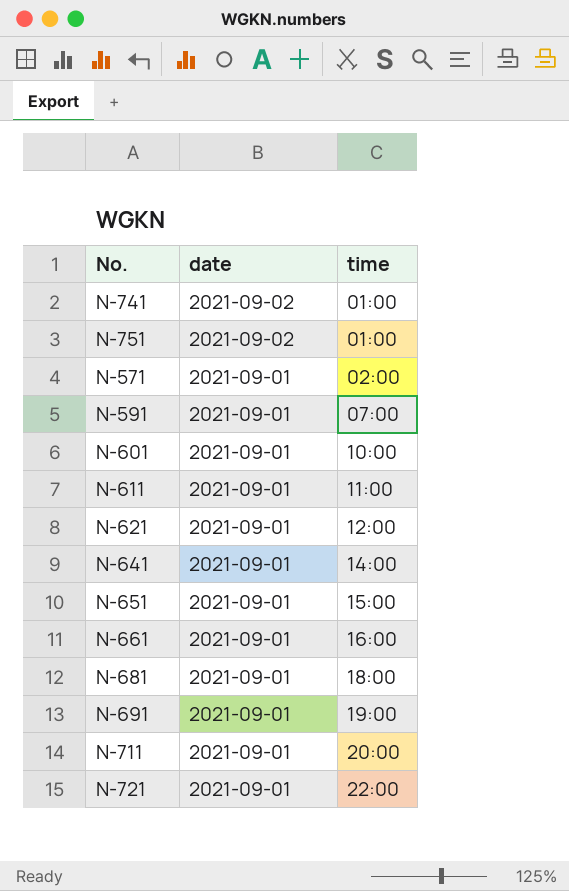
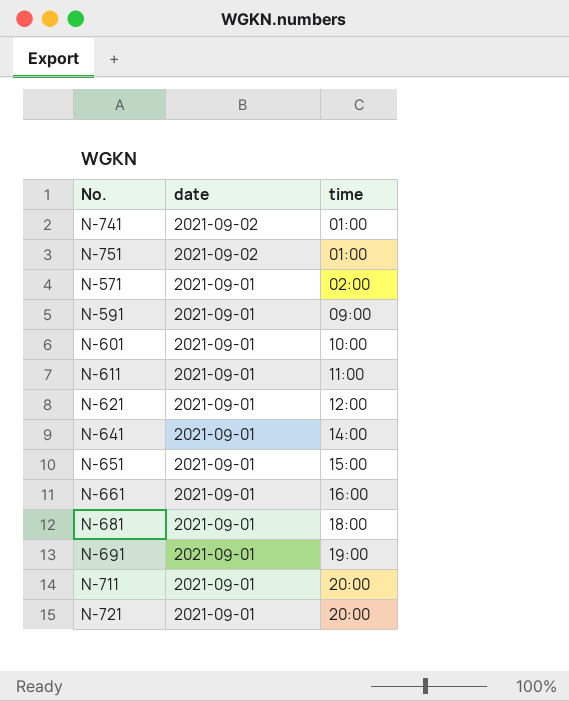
N-591 | time: 07:00 -> 09:00
N-721 | time: 22:00 -> 20:00

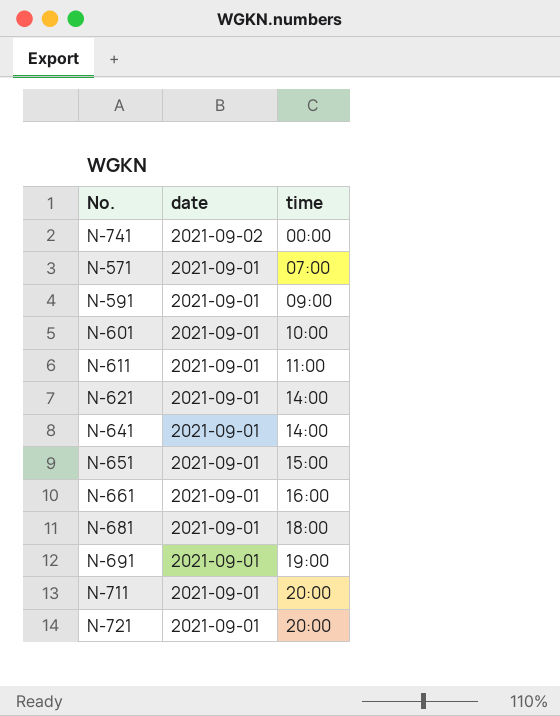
row N-751: 2021-09-02 | 01:00 -> none
N-741 | time: 01:00 -> 00:00
N-571 | time: 02:00 -> 07:00
N-621 | time: 12:00 -> 14:00

